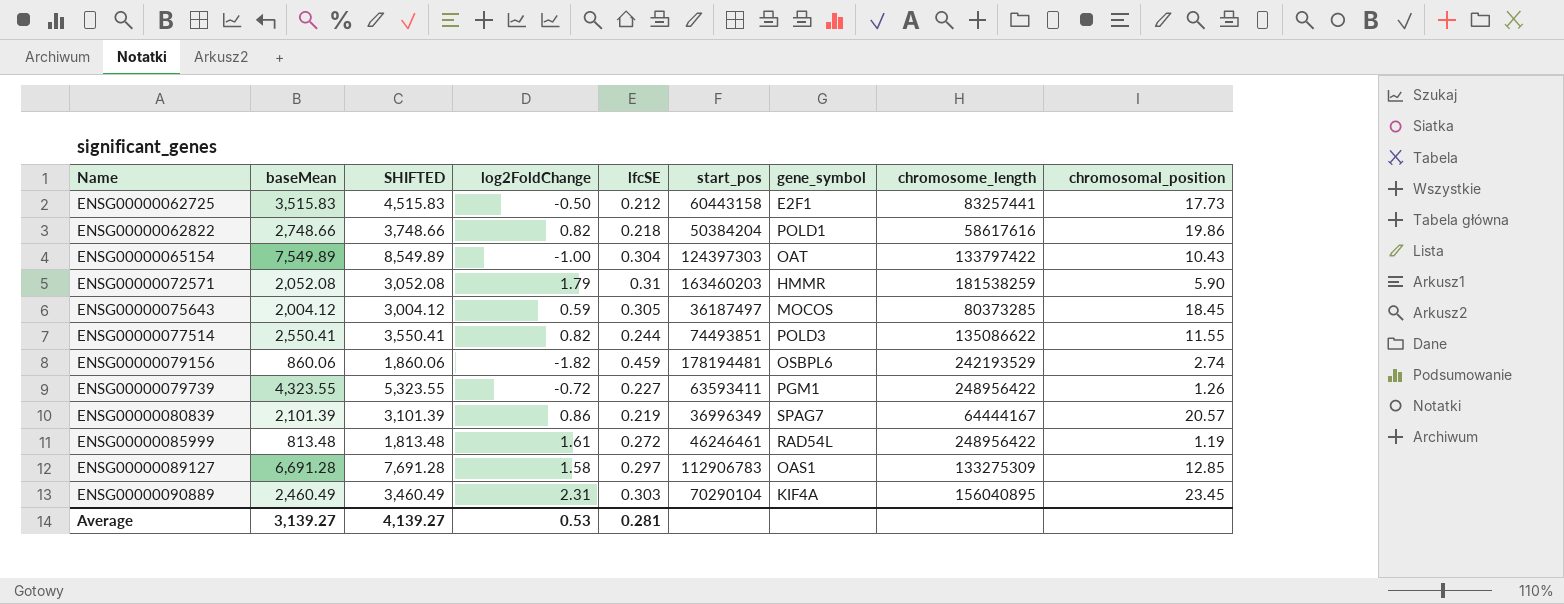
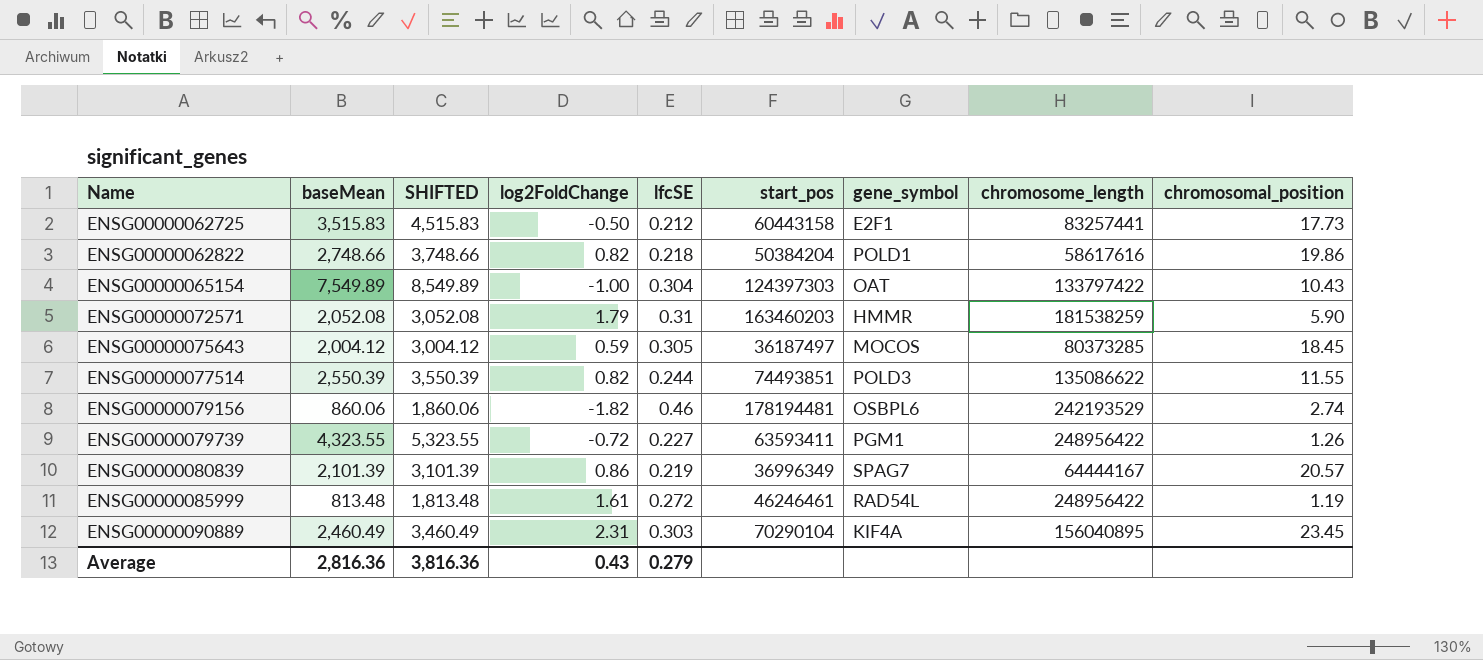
row ENSG00000089127: 6,691.28 | 7,691.28 | 1.58 | 0.297 | 112906783 | OAS1 | 133275309 | 12.85 -> none
ENSG00000077514 | baseMean: 2,550.41 -> 2,550.39
ENSG00000077514 | SHIFTED: 3,550.41 -> 3,550.39
ENSG00000079156 | lfcSE: 0.459 -> 0.46
Average | baseMean: 3,139.27 -> 2,816.36
Average | SHIFTED: 4,139.27 -> 3,816.36
Average | log2FoldChange: 0.53 -> 0.43
Average | lfcSE: 0.281 -> 0.279

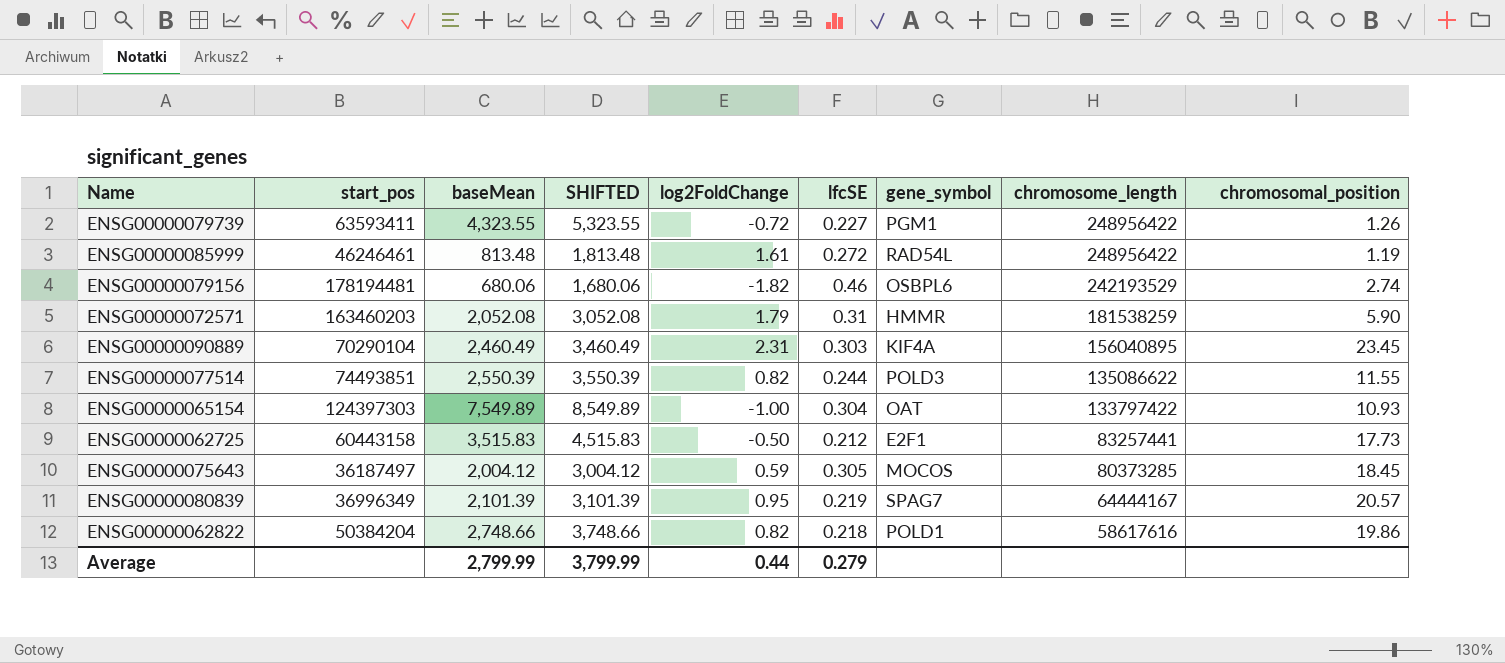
row order: Name ascending -> chromosome_length descending
column start_pos | position: 6 -> 2
ENSG00000079156 | baseMean: 860.06 -> 680.06
ENSG00000079156 | SHIFTED: 1,860.06 -> 1,680.06
ENSG00000065154 | chromosomal_position: 10.43 -> 10.93
ENSG00000080839 | log2FoldChange: 0.86 -> 0.95
Average | baseMean: 2,816.36 -> 2,799.99
Average | SHIFTED: 3,816.36 -> 3,799.99
Average | log2FoldChange: 0.43 -> 0.44

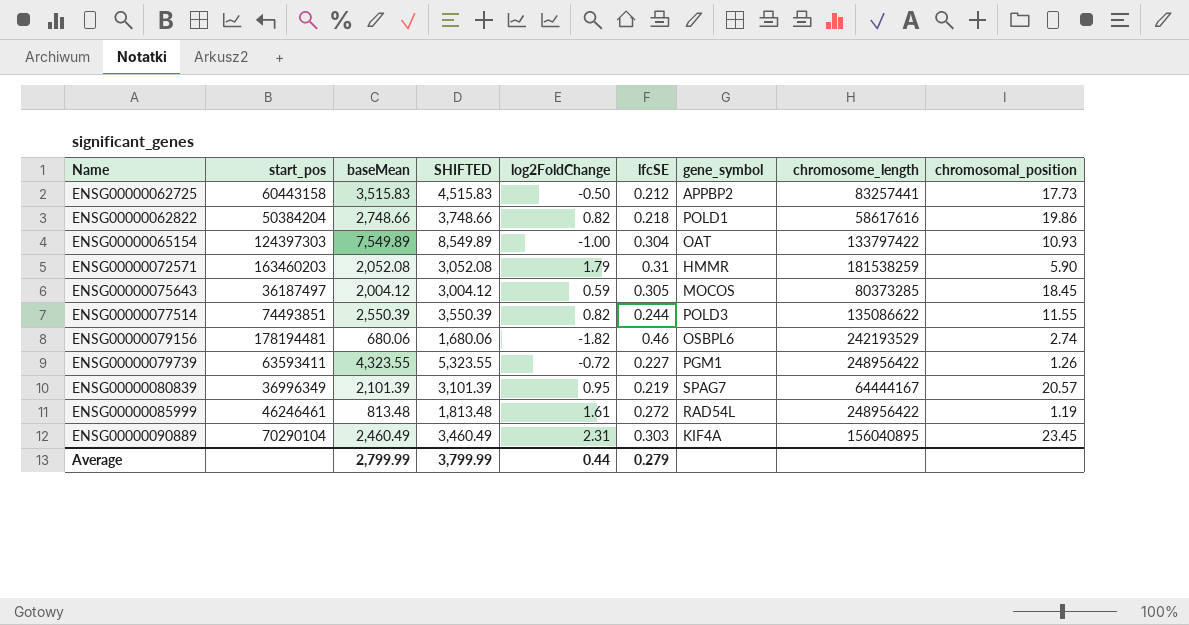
row order: chromosome_length descending -> Name ascending
ENSG00000062725 | gene_symbol: E2F1 -> APPBP2

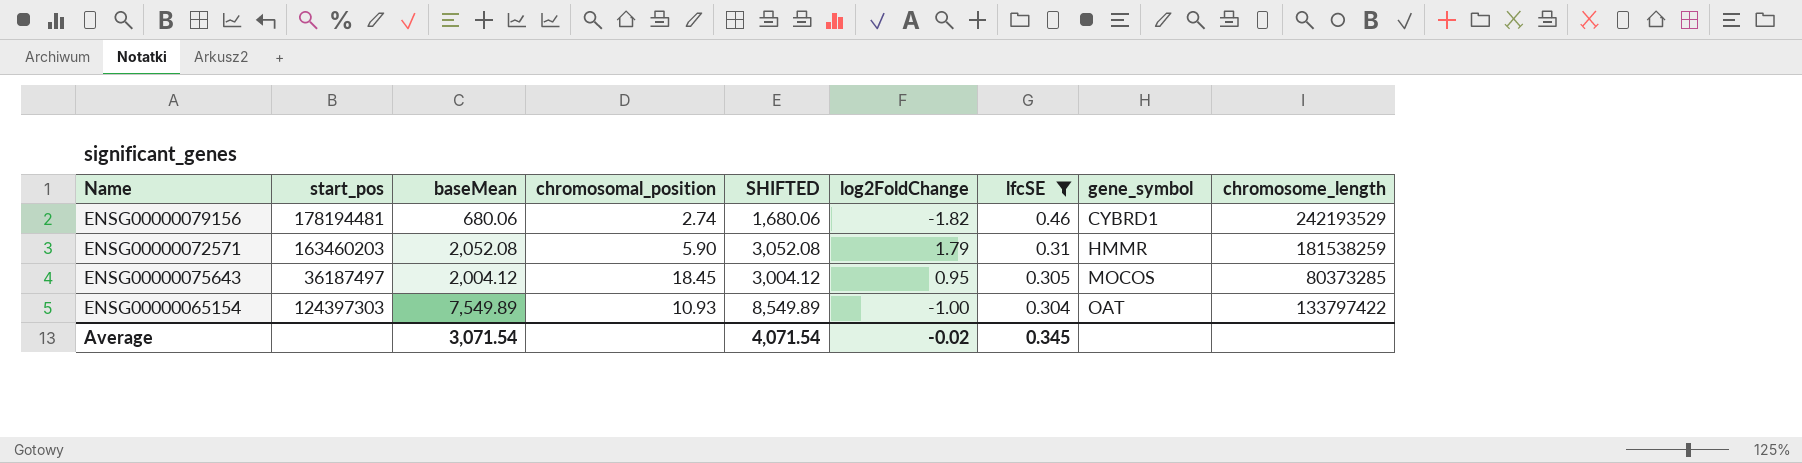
filter: none -> lfcSE >= 0.304
row order: Name ascending -> lfcSE descending
column chromosomal_position | position: 9 -> 4
ENSG00000079156 | gene_symbol: OSBPL6 -> CYBRD1
ENSG00000075643 | log2FoldChange: 0.59 -> 0.95
Average | baseMean: 2,799.99 -> 3,071.54
Average | SHIFTED: 3,799.99 -> 4,071.54
Average | log2FoldChange: 0.44 -> -0.02
Average | lfcSE: 0.279 -> 0.345

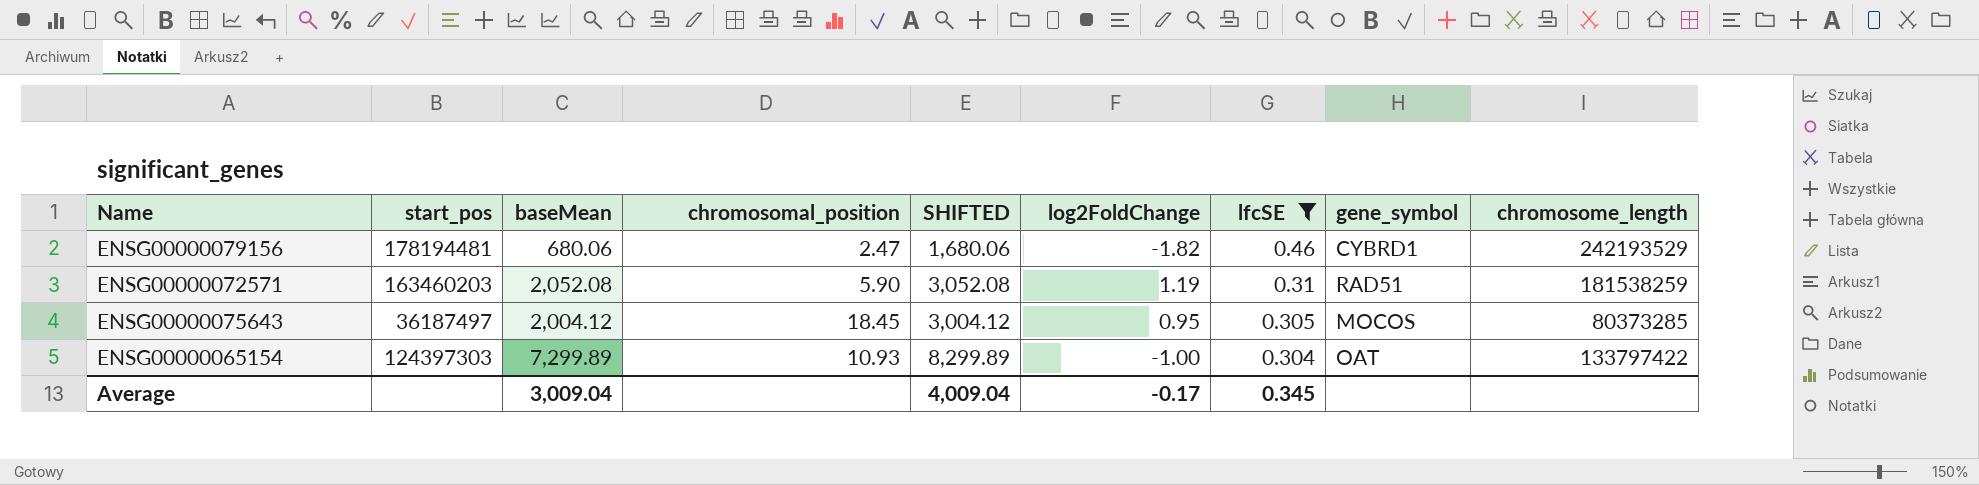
ENSG00000079156 | chromosomal_position: 2.74 -> 2.47
ENSG00000072571 | log2FoldChange: 1.79 -> 1.19
ENSG00000072571 | gene_symbol: HMMR -> RAD51
ENSG00000065154 | baseMean: 7,549.89 -> 7,299.89
ENSG00000065154 | SHIFTED: 8,549.89 -> 8,299.89
Average | baseMean: 3,071.54 -> 3,009.04
Average | SHIFTED: 4,071.54 -> 4,009.04
Average | log2FoldChange: -0.02 -> -0.17

